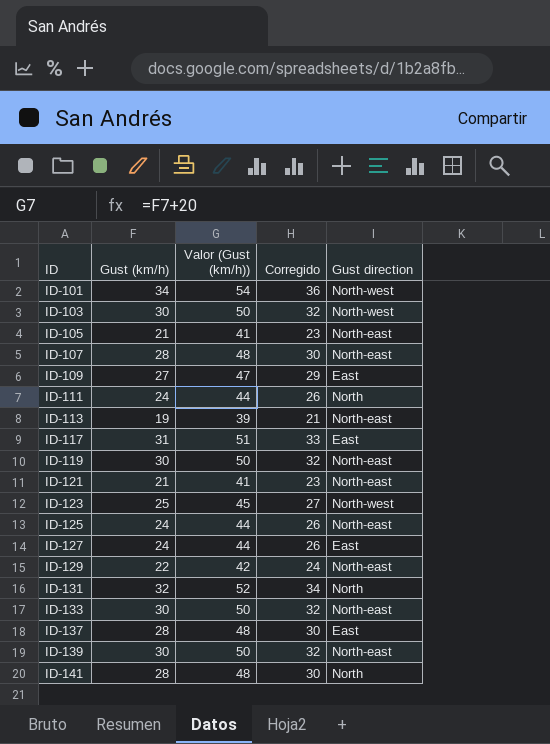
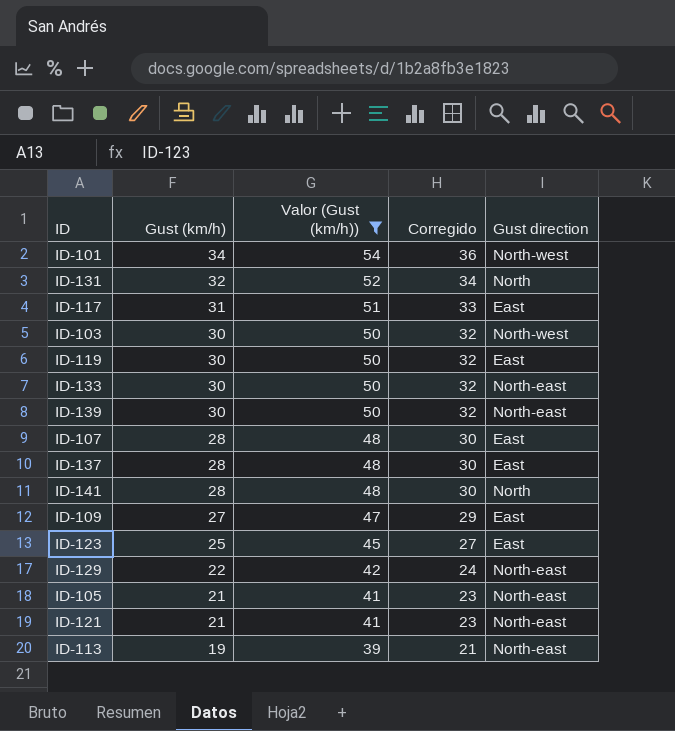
filter: none -> Valor (Gust (km/h)) != 44
row order: ID ascending -> Gust (km/h) descending
ID-119 | Gust direction: North-east -> East
ID-107 | Gust direction: North-east -> East
ID-123 | Gust direction: North-west -> East

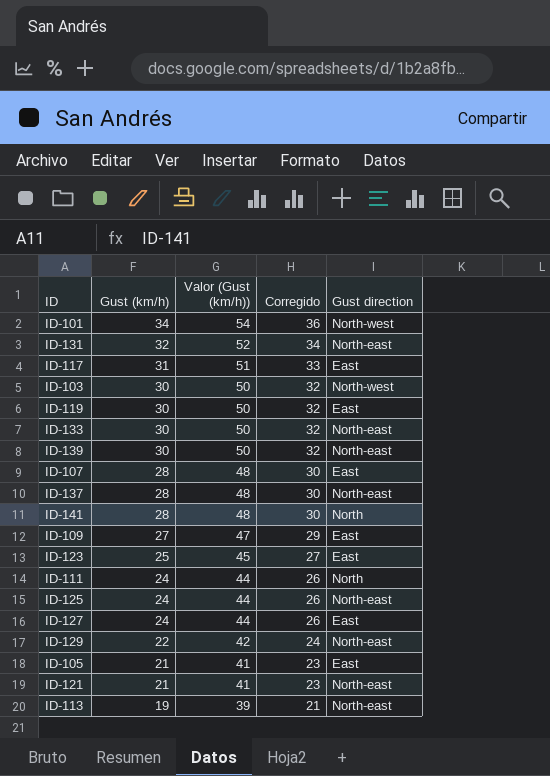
filter: Valor (Gust (km/h)) != 44 -> none
ID-131 | Gust direction: North -> North-east
ID-137 | Gust direction: East -> North-east
ID-105 | Gust direction: North-east -> East

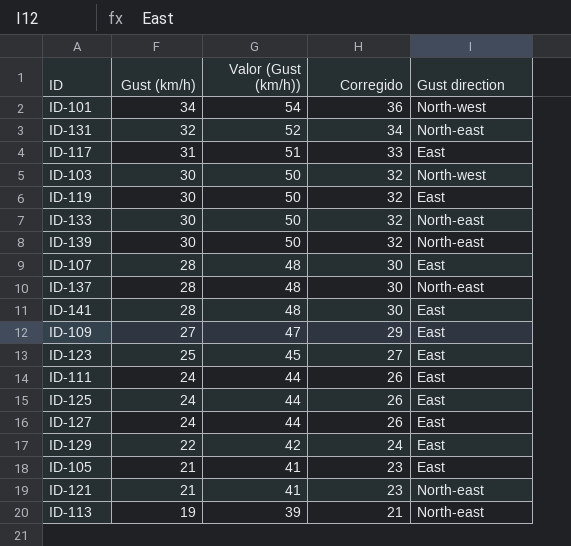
ID-141 | Gust direction: North -> East
ID-111 | Gust direction: North -> East
ID-125 | Gust direction: North-east -> East
ID-129 | Gust direction: North-east -> East

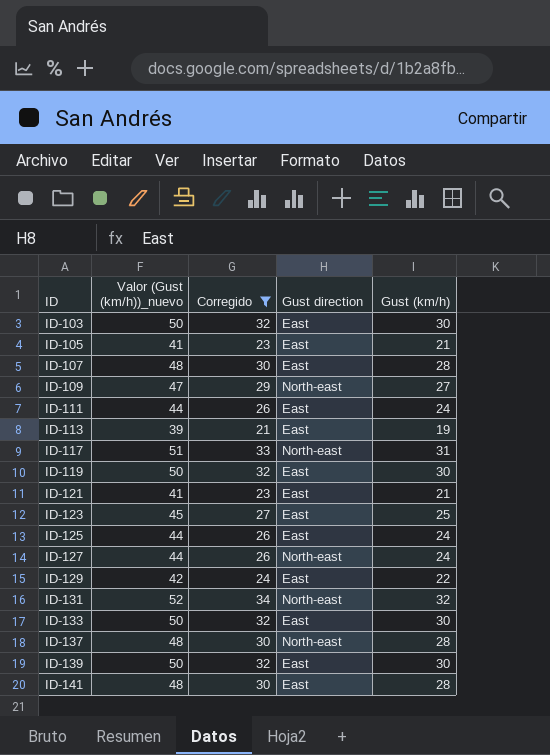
filter: none -> Corregido != 36
row order: Gust (km/h) descending -> ID ascending
column name: Valor (Gust (km/h)) -> Valor (Gust (km/h))_nuevo
column Gust (km/h) | position: 2 -> 5
ID-103 | Gust direction: North-west -> East
ID-109 | Gust direction: East -> North-east
ID-113 | Gust direction: North-east -> East
ID-117 | Gust direction: East -> North-east
ID-121 | Gust direction: North-east -> East
ID-127 | Gust direction: East -> North-east
ID-133 | Gust direction: North-east -> East
ID-139 | Gust direction: North-east -> East

